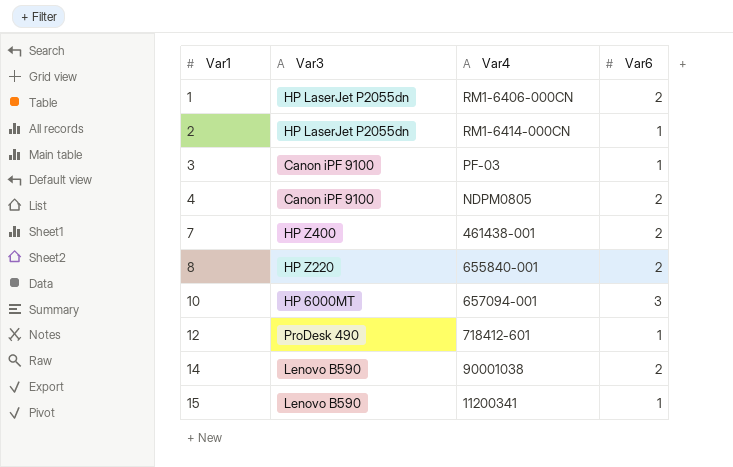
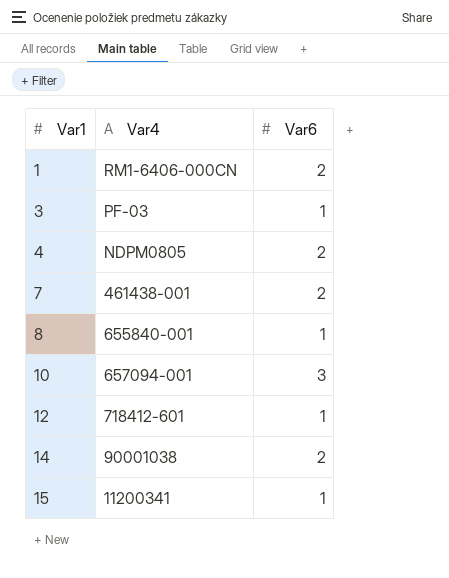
column Var3 | position: 2 -> none
row 2: HP LaserJet P2055dn | RM1-6414-000CN | 1 -> none
8 | Var6: 2 -> 1

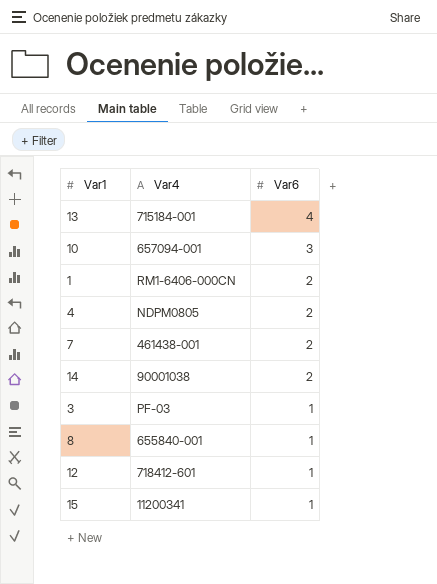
row order: Var1 ascending -> Var6 descending
row 13: none -> 715184-001 | 4

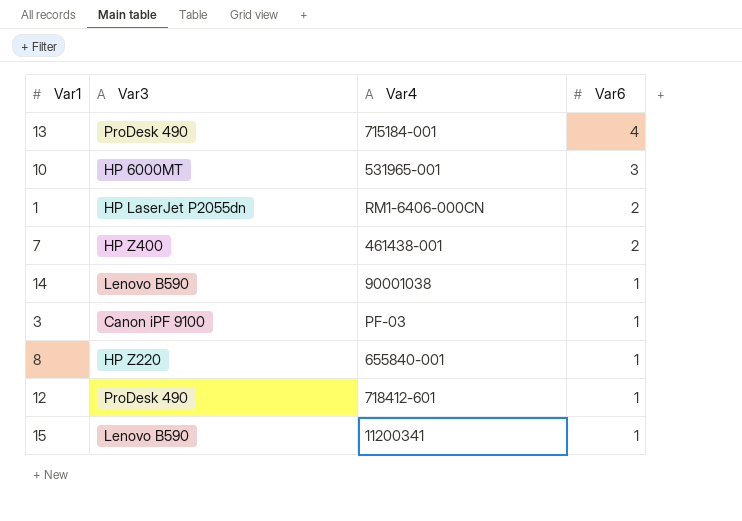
column Var3 | position: none -> 2
row 4: NDPM0805 | 2 -> none
10 | Var4: 657094-001 -> 531965-001
14 | Var6: 2 -> 1

